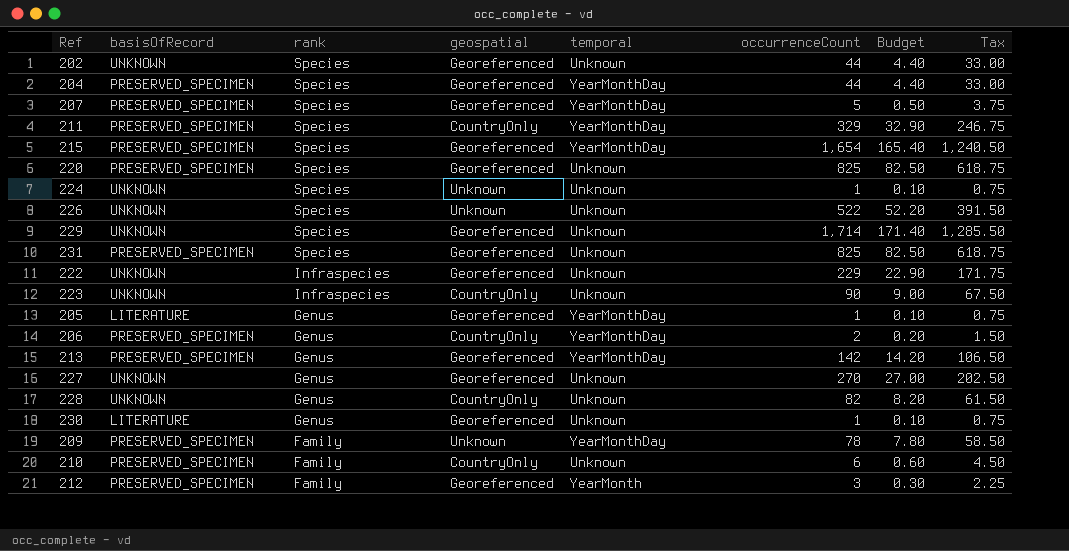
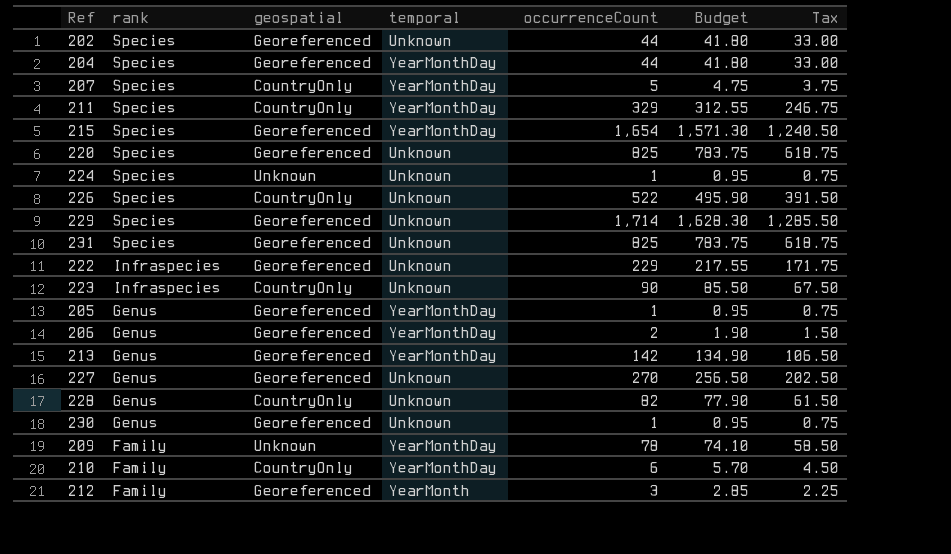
column basisOfRecord | position: 2 -> none
column Budget | formula: [occurrenceCount] * 0.1 -> [occurrenceCount] * 0.95
207 | geospatial: Georeferenced -> CountryOnly
226 | geospatial: Unknown -> CountryOnly
206 | geospatial: CountryOnly -> Georeferenced
210 | temporal: Unknown -> YearMonthDay

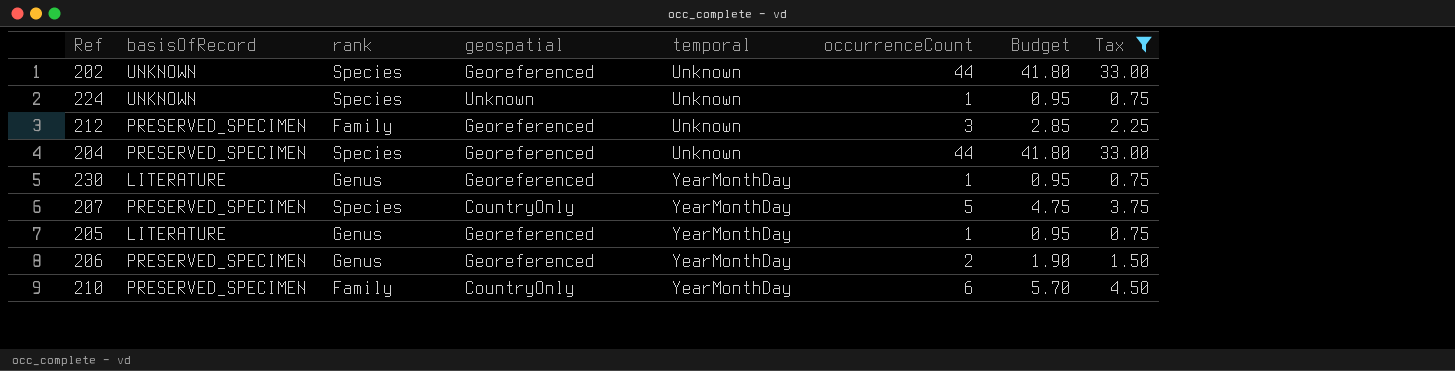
filter: none -> Tax <= 33.00
row order: rank descending -> temporal ascending
column basisOfRecord | position: none -> 2
212 | temporal: YearMonth -> Unknown
204 | temporal: YearMonthDay -> Unknown
230 | temporal: Unknown -> YearMonthDay

